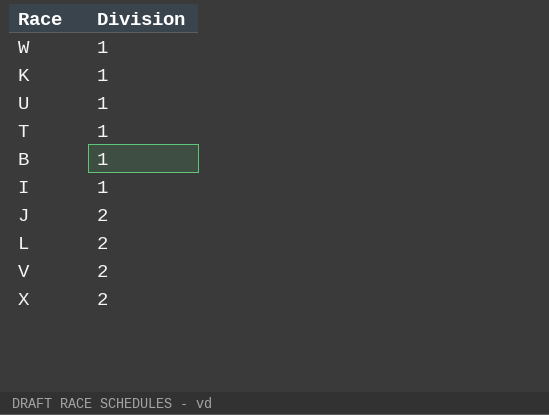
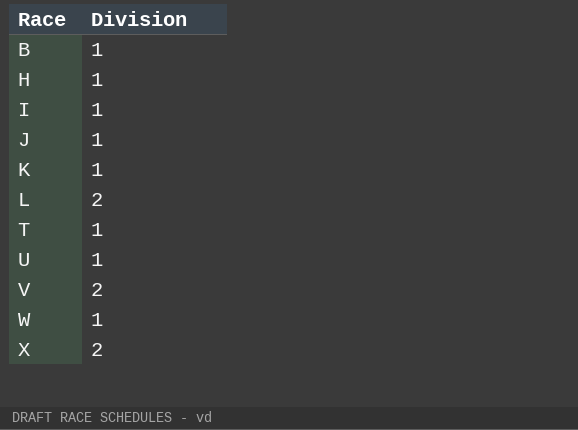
row order: Division ascending -> Race ascending
row H: none -> 1
J | Division: 2 -> 1

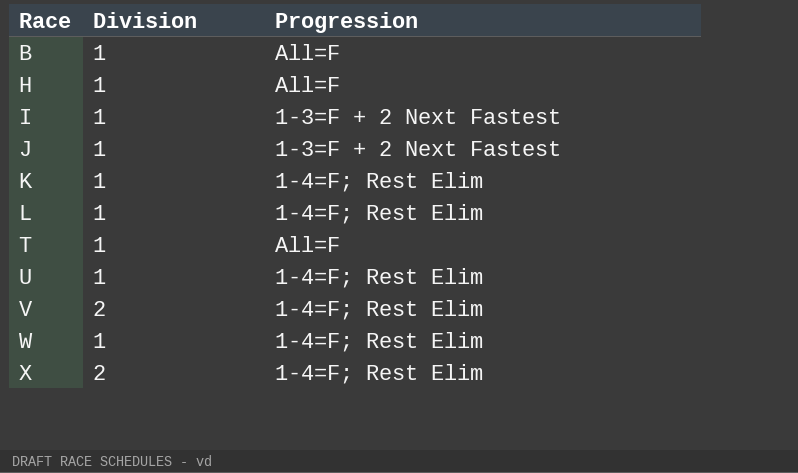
column Progression | position: none -> 3
L | Division: 2 -> 1

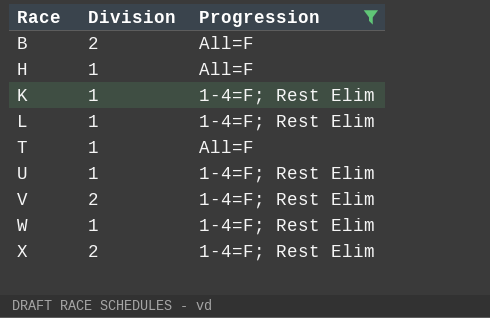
filter: none -> Progression != 1-3=F + 2 Next Fastest
B | Division: 1 -> 2

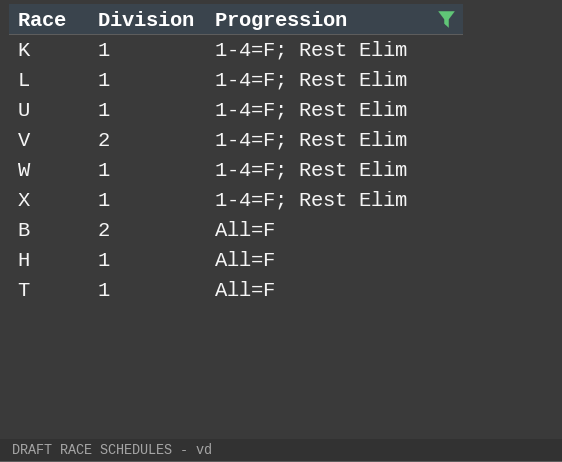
row order: Race ascending -> Progression ascending
X | Division: 2 -> 1

